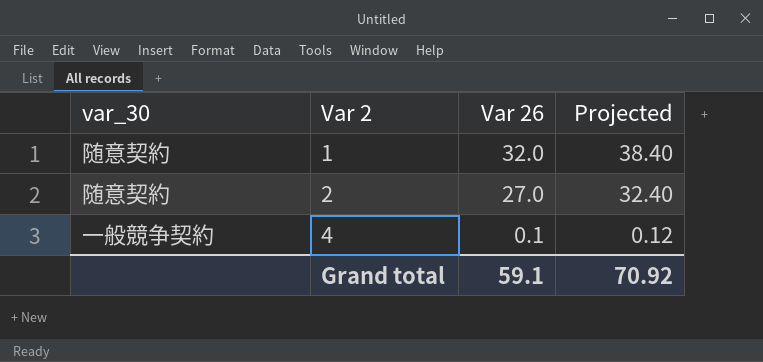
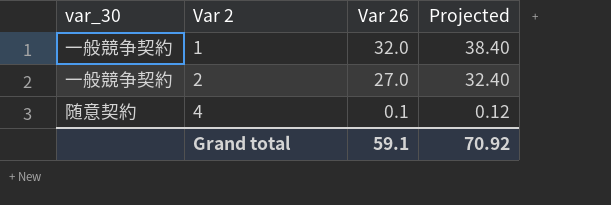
1 | var_30: 随意契約 -> 一般競争契約
2 | var_30: 随意契約 -> 一般競争契約
4 | var_30: 一般競争契約 -> 随意契約

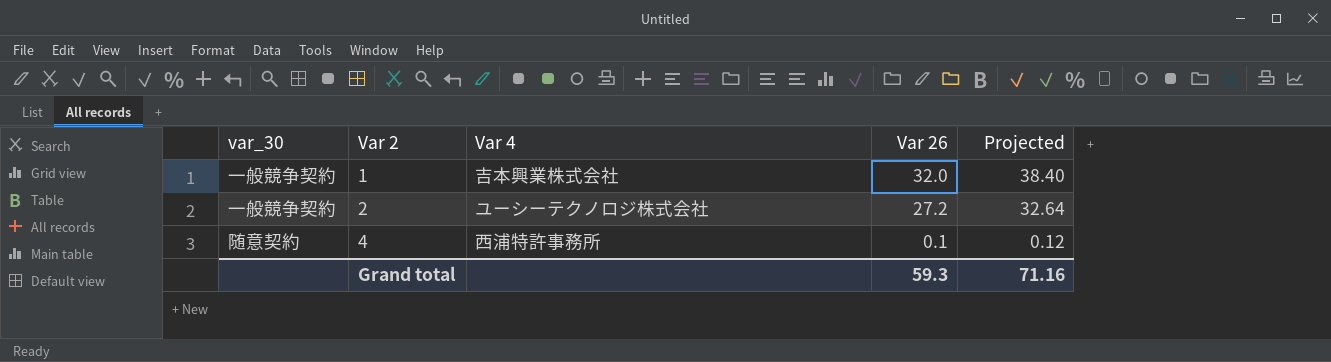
column Var 4 | position: none -> 3
2 | Var 26: 27.0 -> 27.2
2 | Projected: 32.40 -> 32.64
Grand total | Var 26: 59.1 -> 59.3
Grand total | Projected: 70.92 -> 71.16

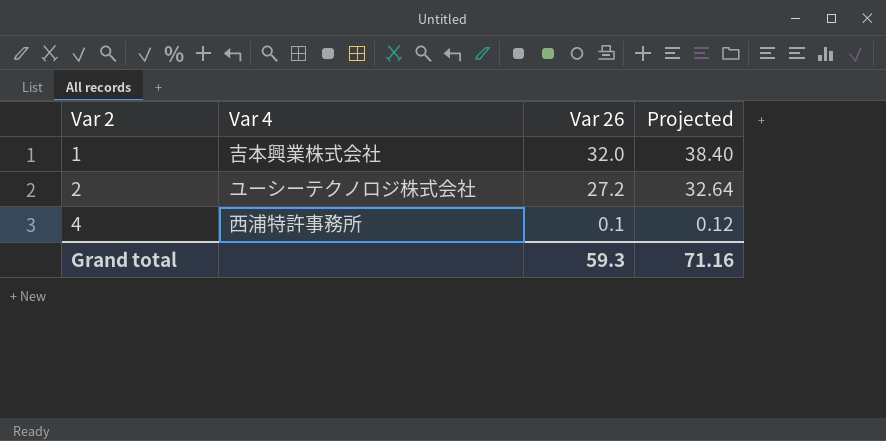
column var_30 | position: 1 -> none

